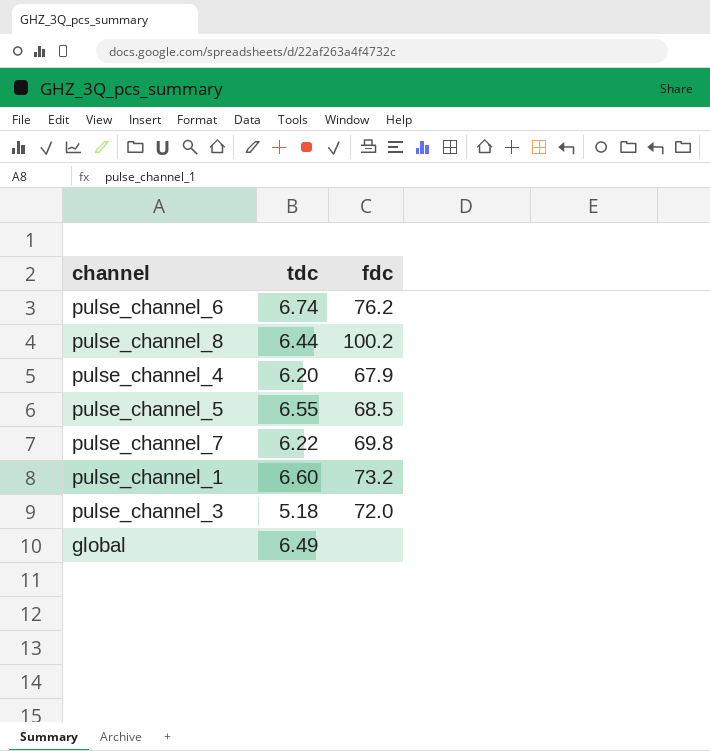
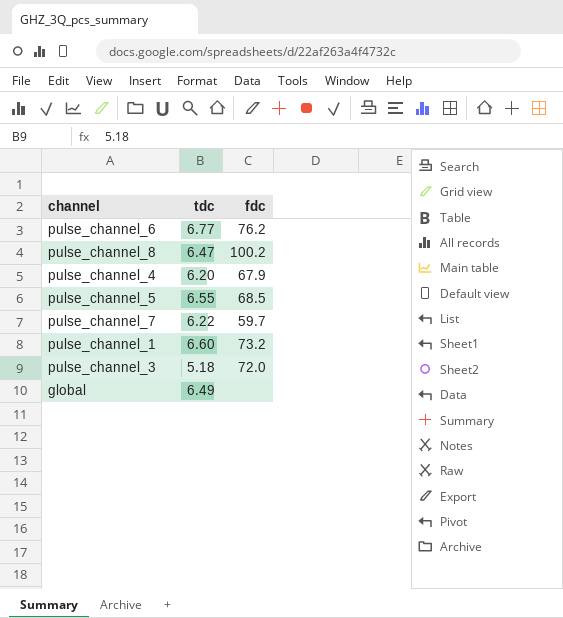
pulse_channel_6 | tdc: 6.74 -> 6.77
pulse_channel_8 | tdc: 6.44 -> 6.47
pulse_channel_7 | fdc: 69.8 -> 59.7

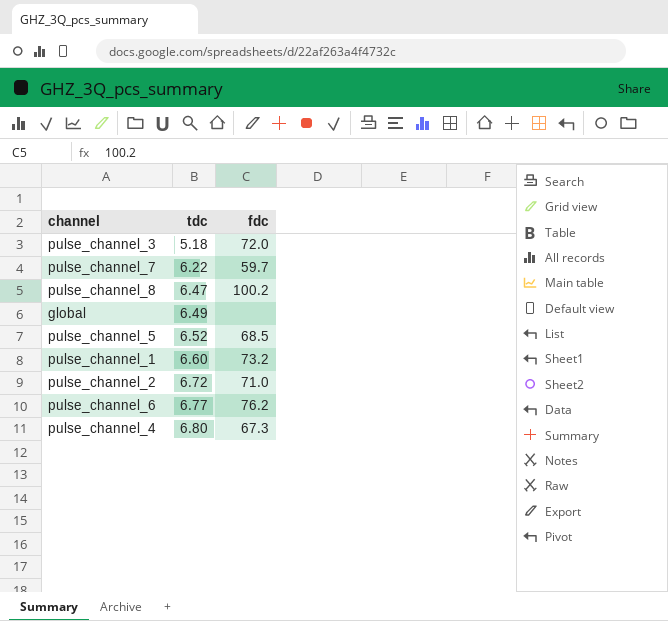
row order: none -> tdc ascending
pulse_channel_5 | tdc: 6.55 -> 6.52
row pulse_channel_2: none -> 6.72 | 71.0
pulse_channel_4 | tdc: 6.20 -> 6.80
pulse_channel_4 | fdc: 67.9 -> 67.3

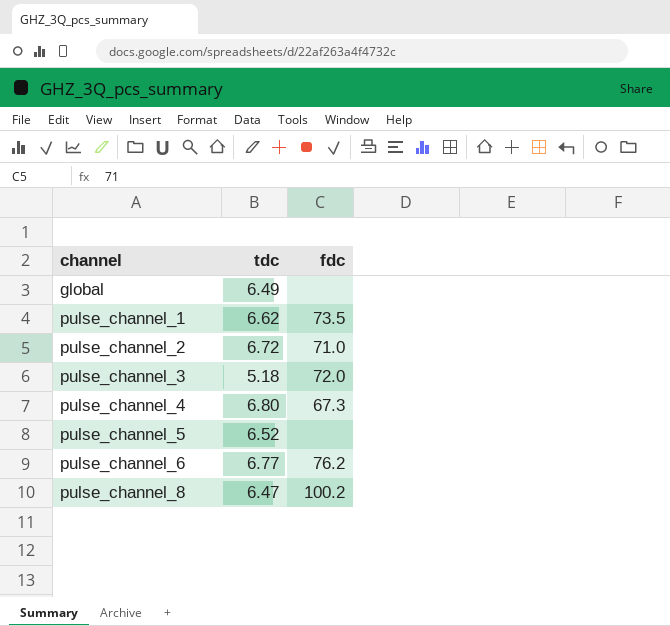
row order: tdc ascending -> channel ascending
row pulse_channel_7: 6.22 | 59.7 -> none
pulse_channel_1 | tdc: 6.60 -> 6.62
pulse_channel_1 | fdc: 73.2 -> 73.5
pulse_channel_5 | fdc: 68.5 -> none

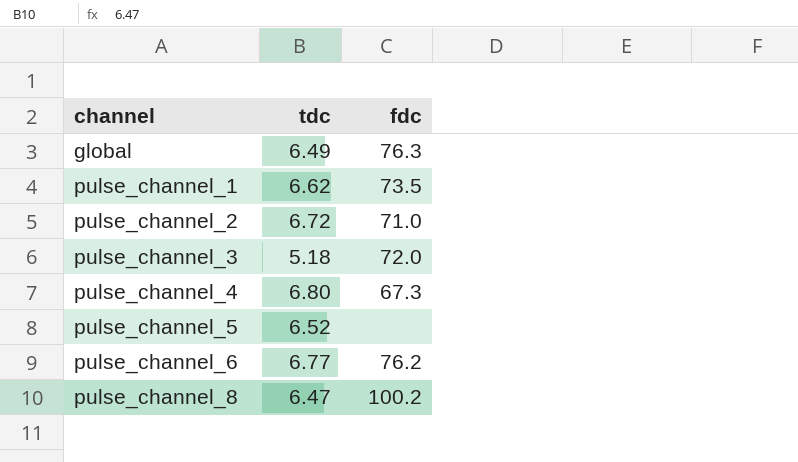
global | fdc: none -> 76.3

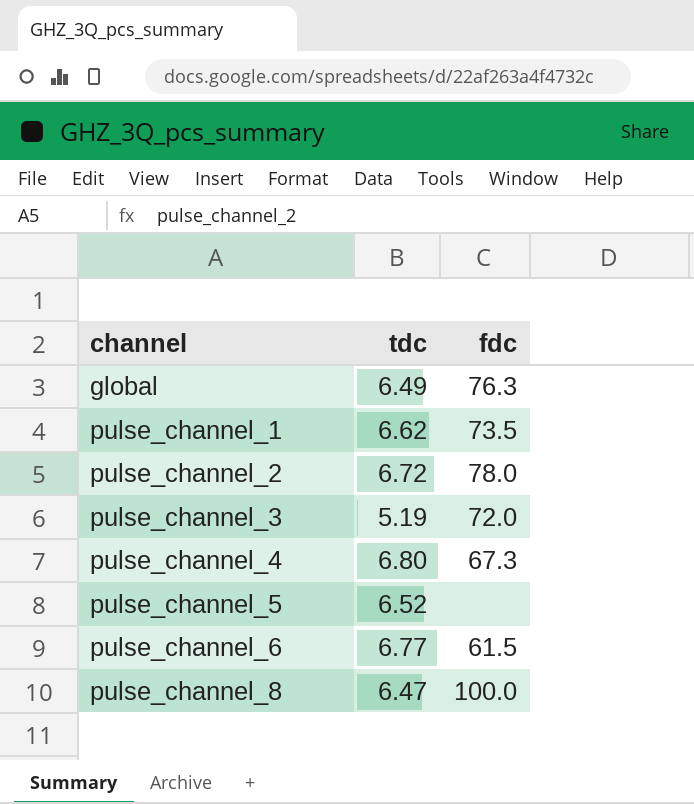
pulse_channel_2 | fdc: 71.0 -> 78.0
pulse_channel_3 | tdc: 5.18 -> 5.19
pulse_channel_6 | fdc: 76.2 -> 61.5
pulse_channel_8 | fdc: 100.2 -> 100.0

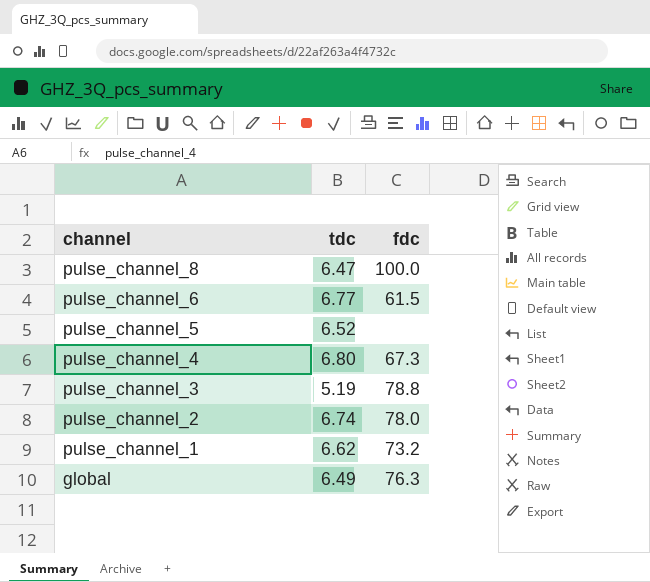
row order: channel ascending -> channel descending
pulse_channel_3 | fdc: 72.0 -> 78.8
pulse_channel_2 | tdc: 6.72 -> 6.74
pulse_channel_1 | fdc: 73.5 -> 73.2

